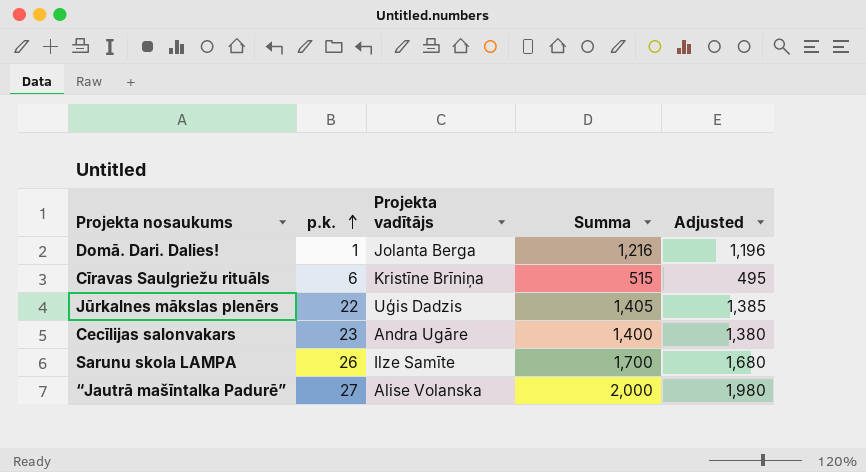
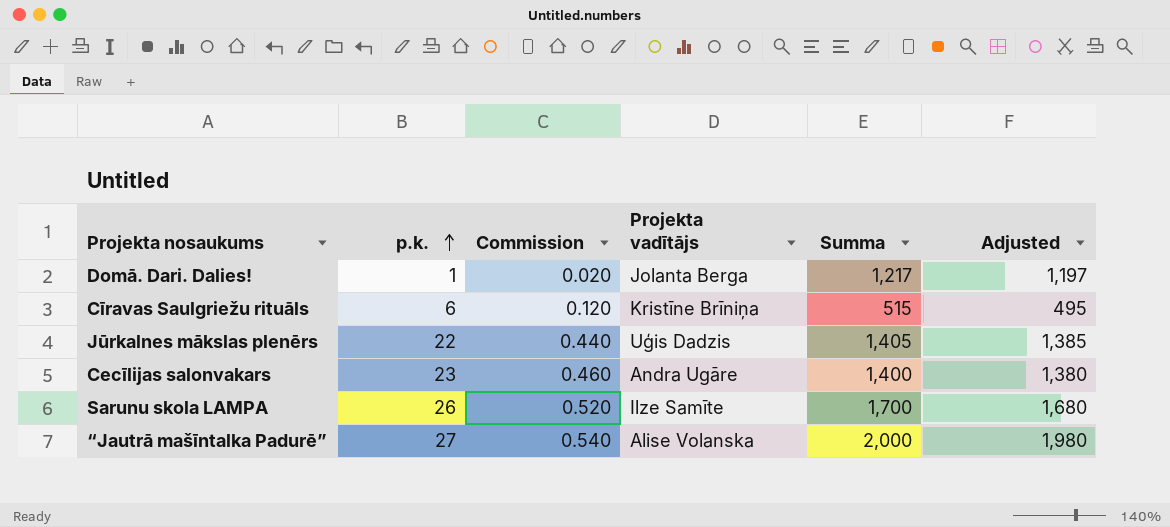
column Commission | formula: none -> [p.k.] * 0.02
Domā. Dari. Dalies! | Summa: 1,216 -> 1,217
Domā. Dari. Dalies! | Adjusted: 1,196 -> 1,197

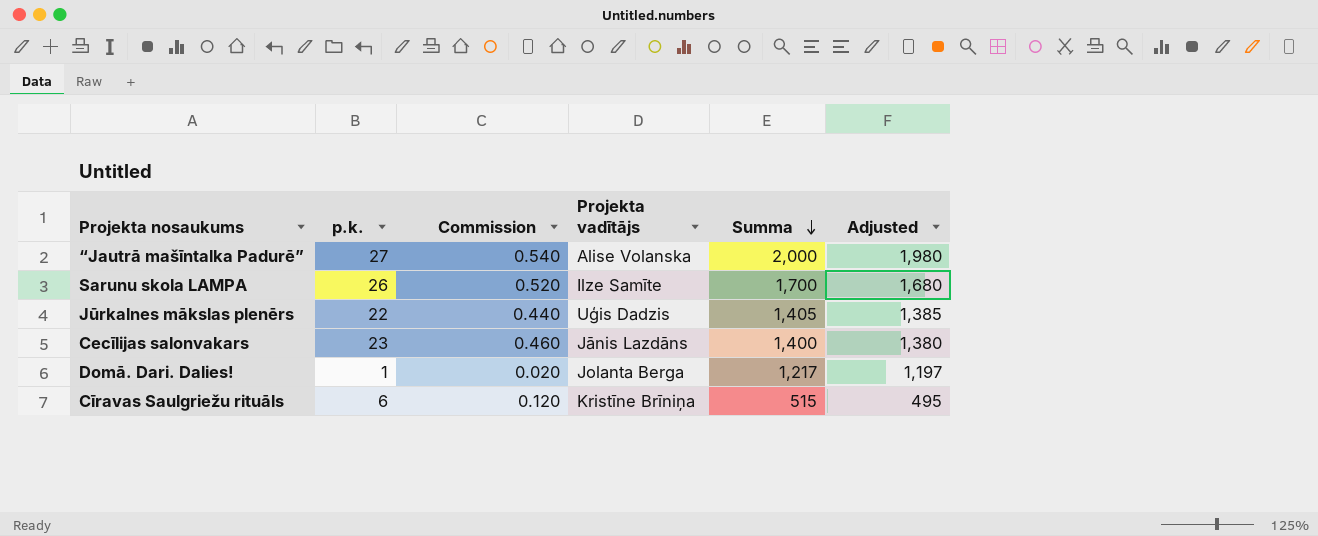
row order: p.k. ascending -> Summa descending
Cecīlijas salonvakars | Projekta vadītājs: Andra Ugāre -> Jānis Lazdāns

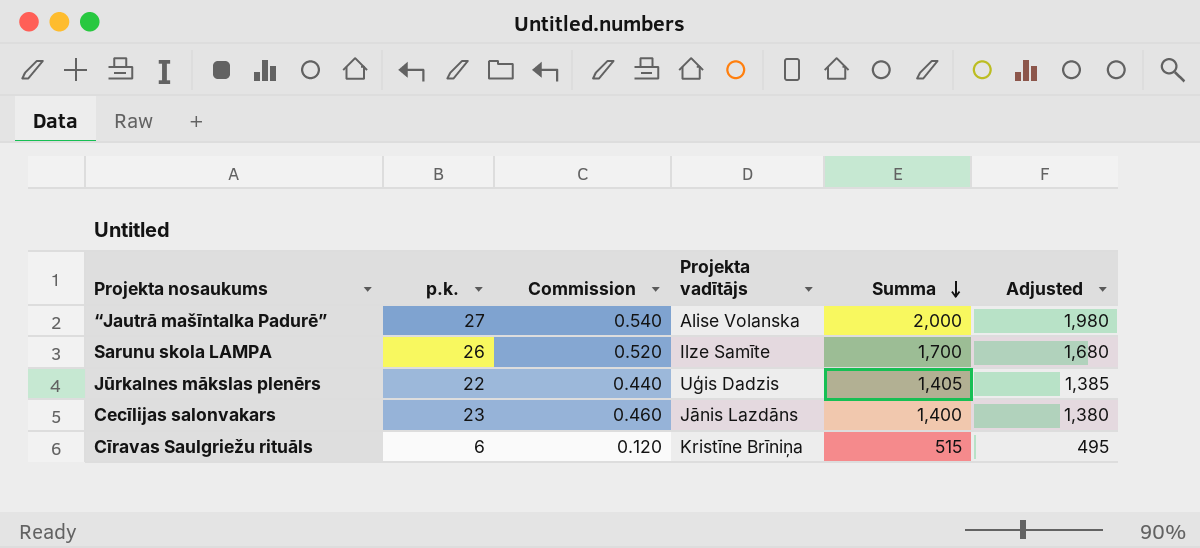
row Domā. Dari. Dalies!: 1 | 0.020 | Jolanta Berga | 1,217 | 1,197 -> none

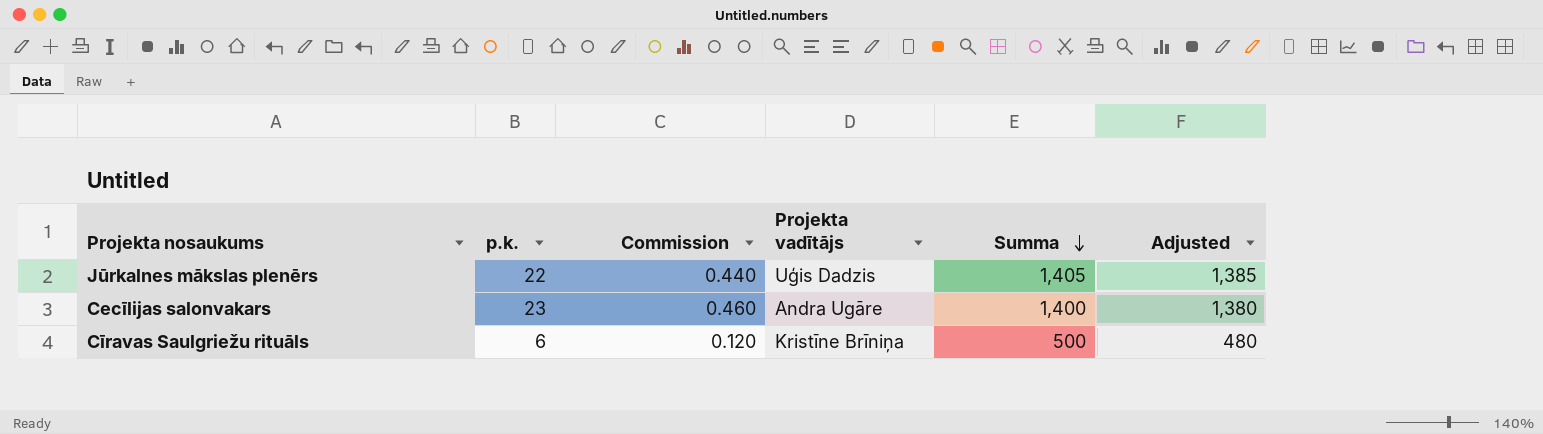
row “Jautrā mašīntalka Padurē”: 27 | 0.540 | Alise Volanska | 2,000 | 1,980 -> none
row Sarunu skola LAMPA: 26 | 0.520 | Ilze Samīte | 1,700 | 1,680 -> none
Cecīlijas salonvakars | Projekta vadītājs: Jānis Lazdāns -> Andra Ugāre
Cīravas Saulgriežu rituāls | Summa: 515 -> 500
Cīravas Saulgriežu rituāls | Adjusted: 495 -> 480

